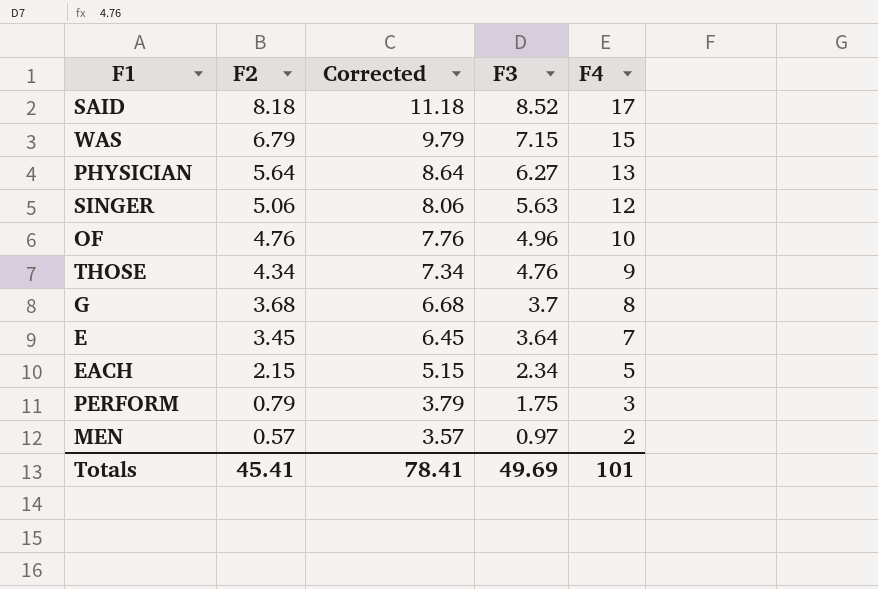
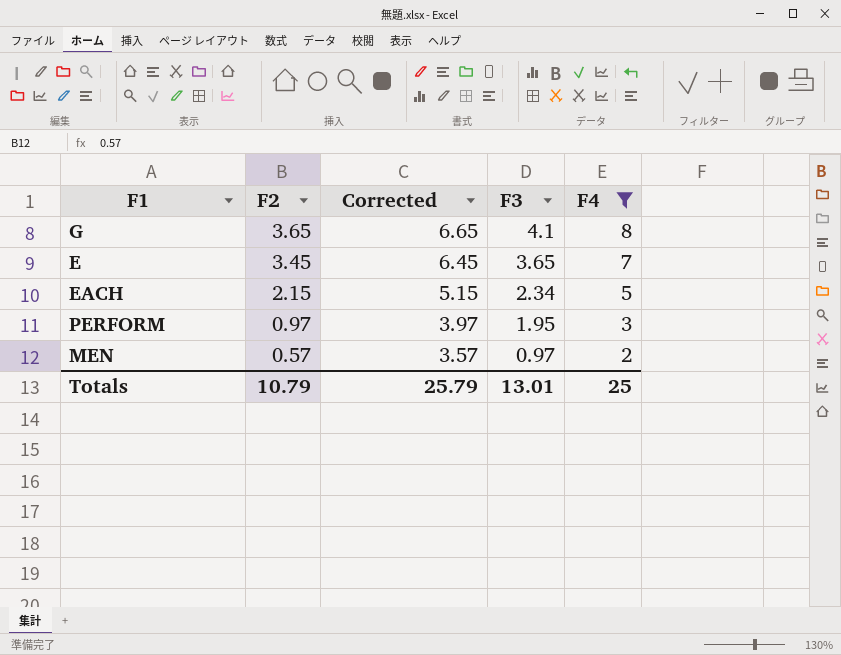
filter: none -> F4 <= 8
G | F2: 3.68 -> 3.65
G | Corrected: 6.68 -> 6.65
G | F3: 3.7 -> 4.1
E | F3: 3.64 -> 3.65
PERFORM | F2: 0.79 -> 0.97
PERFORM | Corrected: 3.79 -> 3.97
PERFORM | F3: 1.75 -> 1.95
Totals | F2: 45.41 -> 10.79
Totals | Corrected: 78.41 -> 25.79
Totals | F3: 49.69 -> 13.01
Totals | F4: 101 -> 25

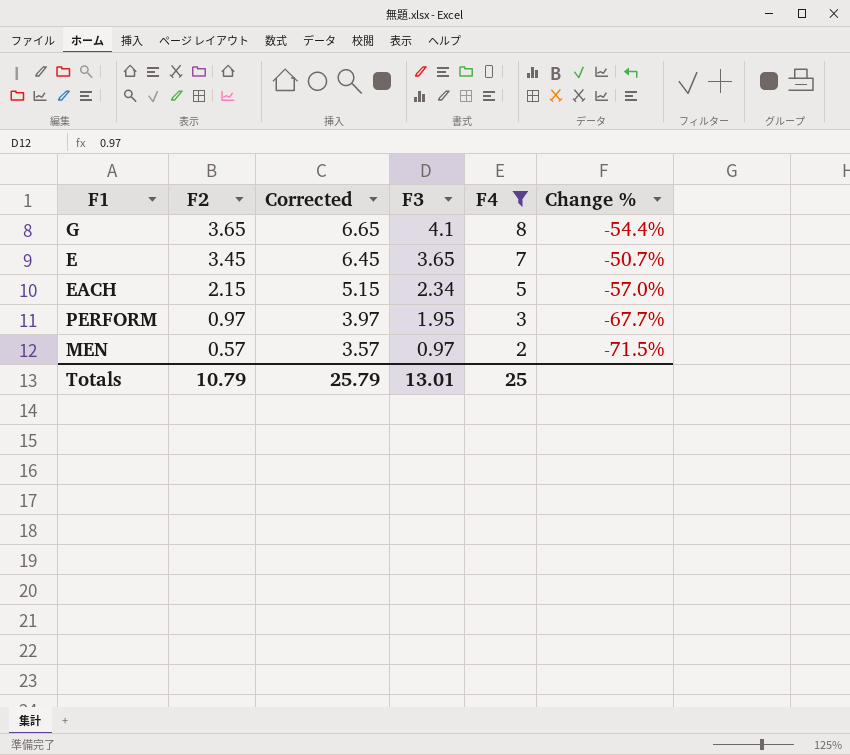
column Change % | formula: none -> ([F2] - [F4]) / [F4]

